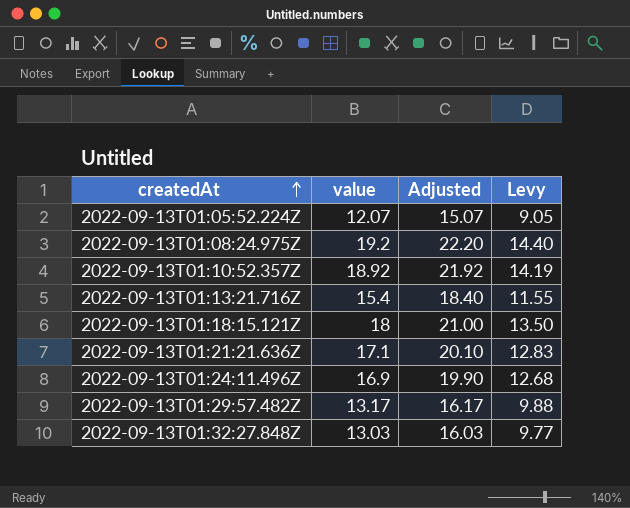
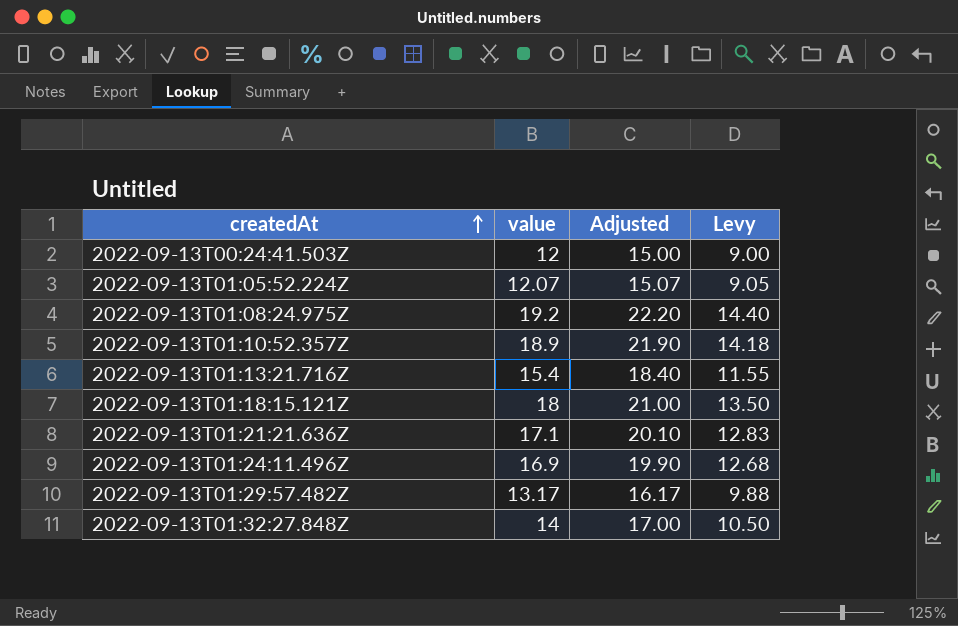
row 2022-09-13T00:24:41.503Z: none -> 12 | 15.00 | 9.00
2022-09-13T01:10:52.357Z | value: 18.92 -> 18.9
2022-09-13T01:10:52.357Z | Adjusted: 21.92 -> 21.90
2022-09-13T01:10:52.357Z | Levy: 14.19 -> 14.18
2022-09-13T01:32:27.848Z | value: 13.03 -> 14
2022-09-13T01:32:27.848Z | Adjusted: 16.03 -> 17.00
2022-09-13T01:32:27.848Z | Levy: 9.77 -> 10.50

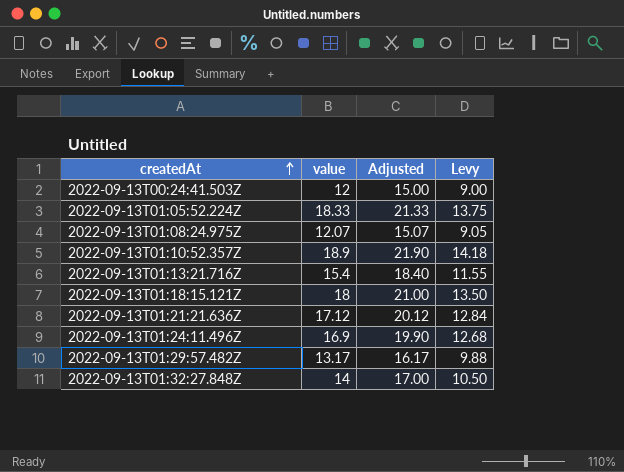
2022-09-13T01:05:52.224Z | value: 12.07 -> 18.33
2022-09-13T01:05:52.224Z | Adjusted: 15.07 -> 21.33
2022-09-13T01:05:52.224Z | Levy: 9.05 -> 13.75
2022-09-13T01:08:24.975Z | value: 19.2 -> 12.07
2022-09-13T01:08:24.975Z | Adjusted: 22.20 -> 15.07
2022-09-13T01:08:24.975Z | Levy: 14.40 -> 9.05
2022-09-13T01:21:21.636Z | value: 17.1 -> 17.12
2022-09-13T01:21:21.636Z | Adjusted: 20.10 -> 20.12
2022-09-13T01:21:21.636Z | Levy: 12.83 -> 12.84

